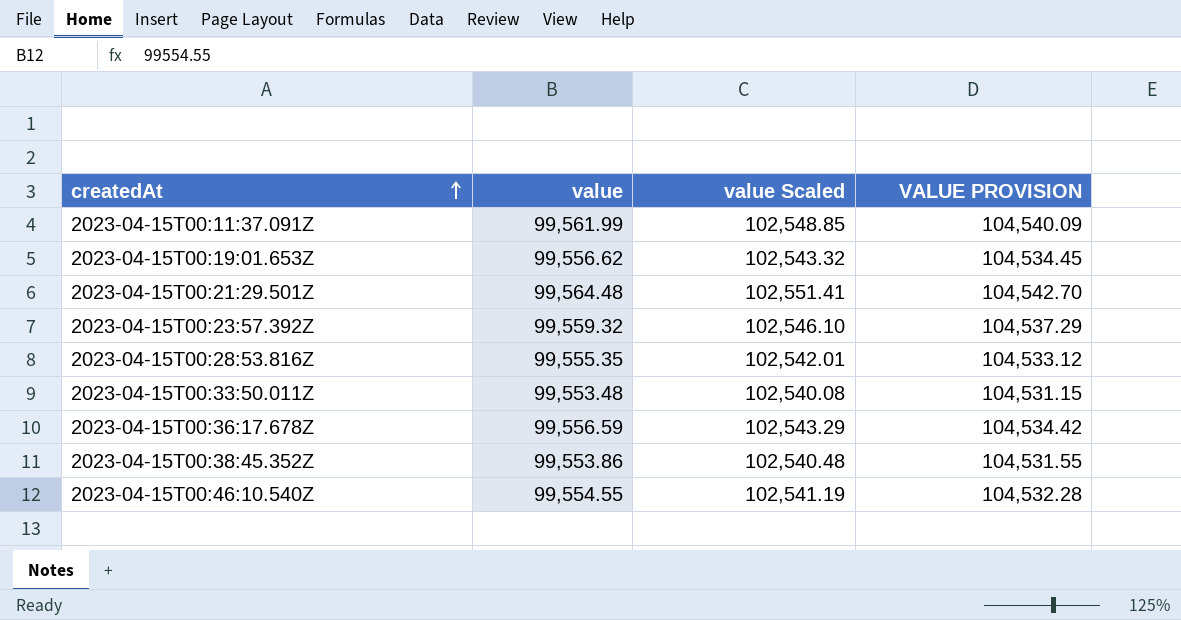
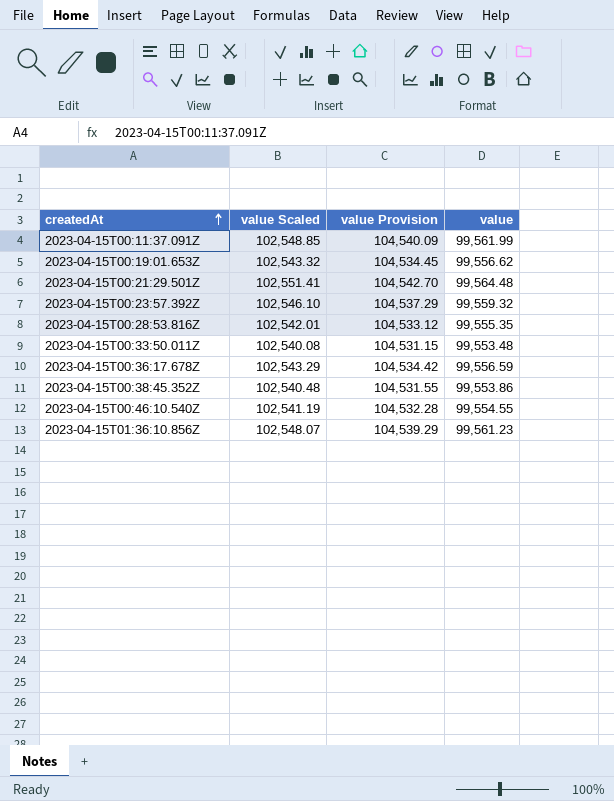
column name: VALUE PROVISION -> value Provision
column value | position: 2 -> 4
row 2023-04-15T01:36:10.856Z: none -> 102,548.07 | 104,539.29 | 99,561.23

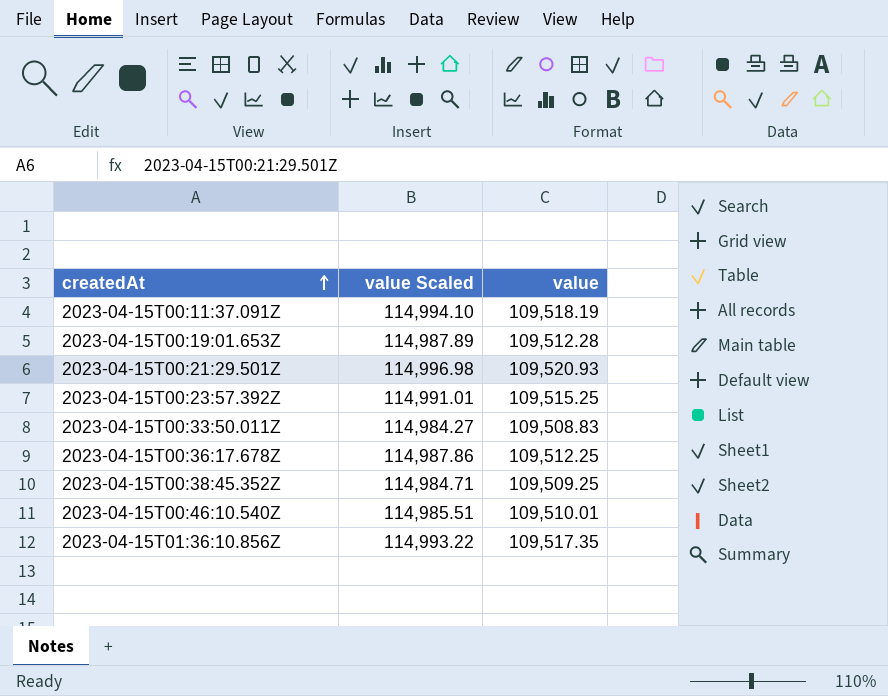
column value Provision | formula: [value] * 1.05 -> none
column value Scaled | formula: [value] * 1.03 -> [value] * 1.05
row 2023-04-15T00:28:53.816Z: 102,542.01 | 104,533.12 | 99,555.35 -> none
2023-04-15T00:11:37.091Z | value: 99,561.99 -> 109,518.19
2023-04-15T00:19:01.653Z | value: 99,556.62 -> 109,512.28
2023-04-15T00:21:29.501Z | value: 99,564.48 -> 109,520.93
2023-04-15T00:23:57.392Z | value: 99,559.32 -> 109,515.25
2023-04-15T00:33:50.011Z | value: 99,553.48 -> 109,508.83
2023-04-15T00:36:17.678Z | value: 99,556.59 -> 109,512.25
2023-04-15T00:38:45.352Z | value: 99,553.86 -> 109,509.25
2023-04-15T00:46:10.540Z | value: 99,554.55 -> 109,510.01
2023-04-15T01:36:10.856Z | value: 99,561.23 -> 109,517.35

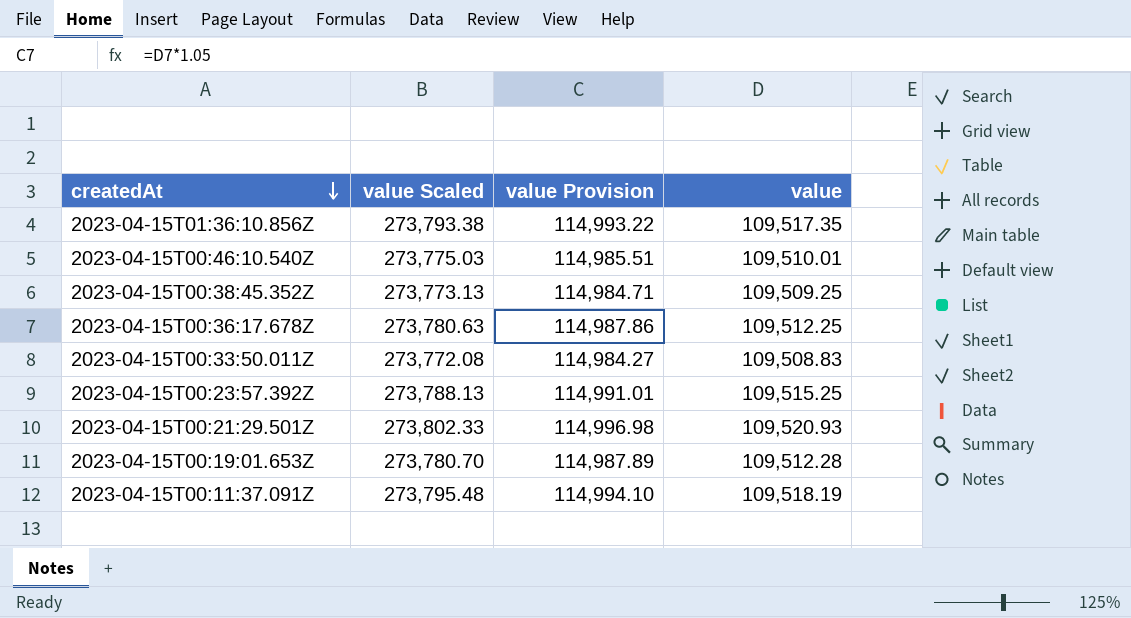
row order: createdAt ascending -> createdAt descending
column value Scaled | formula: [value] * 1.05 -> [value] * 2.5
column value Provision | formula: none -> [value] * 1.05

